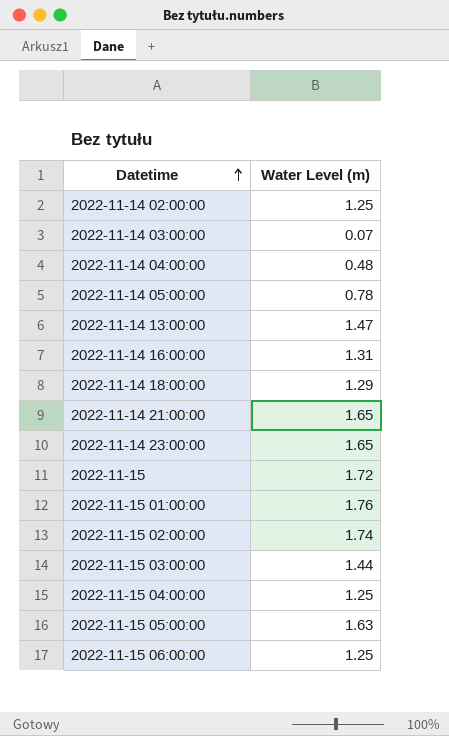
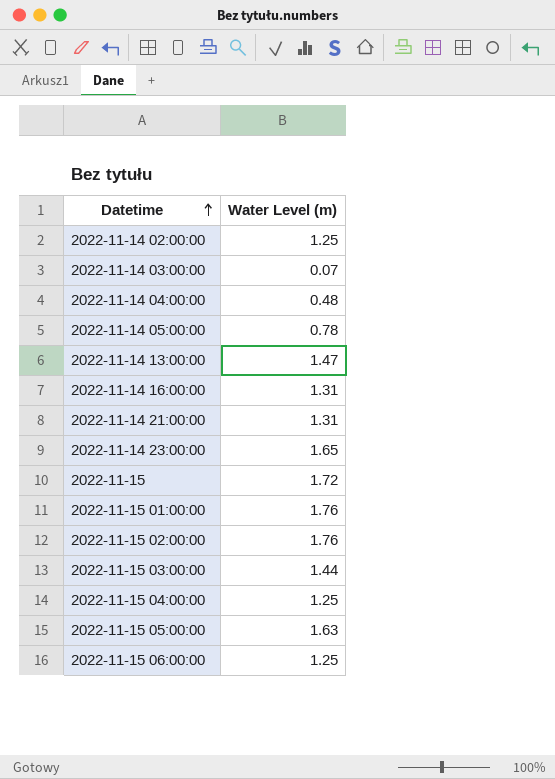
row 2022-11-14 18:00:00: 1.29 -> none
2022-11-14 21:00:00 | Water Level (m): 1.65 -> 1.31
2022-11-15 02:00:00 | Water Level (m): 1.74 -> 1.76

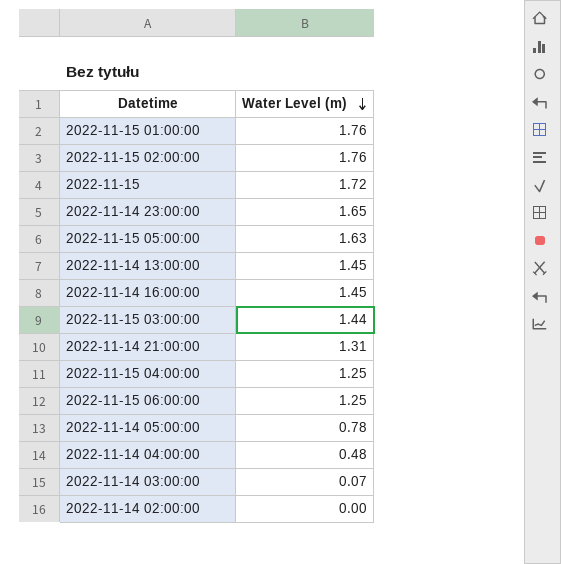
row order: Datetime ascending -> Water Level (m) descending
2022-11-14 13:00:00 | Water Level (m): 1.47 -> 1.45
2022-11-14 16:00:00 | Water Level (m): 1.31 -> 1.45
2022-11-14 02:00:00 | Water Level (m): 1.25 -> 0.00

